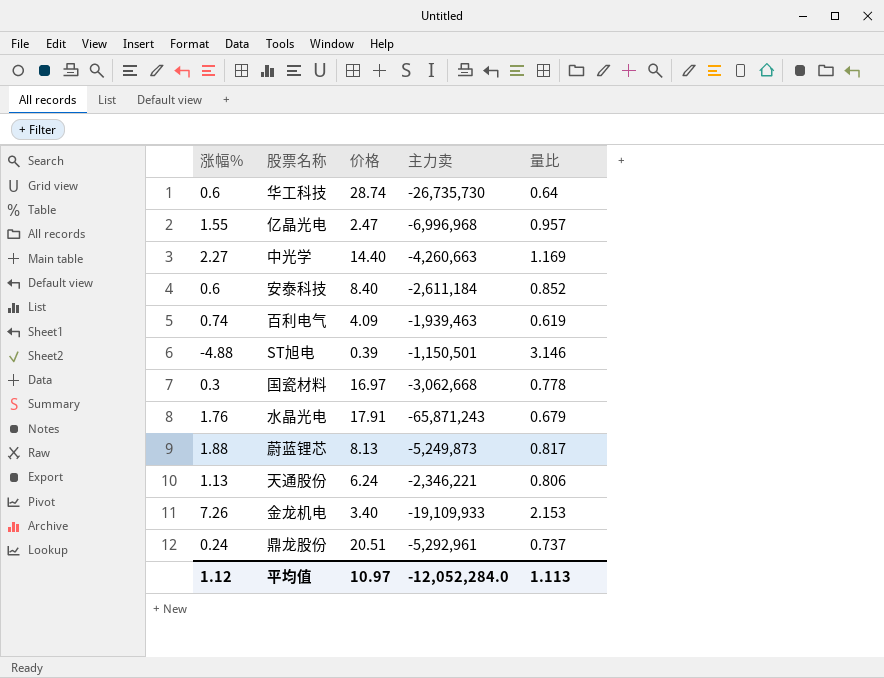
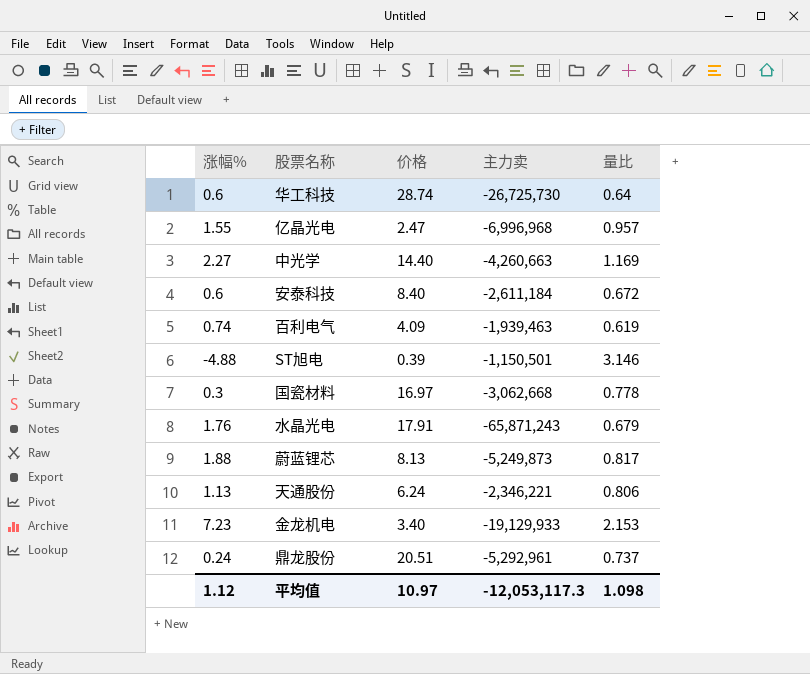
华工科技 | 主力卖: -26,735,730 -> -26,725,730
安泰科技 | 量比: 0.852 -> 0.672
金龙机电 | 涨幅%: 7.26 -> 7.23
金龙机电 | 主力卖: -19,109,933 -> -19,129,933
平均值 | 主力卖: -12,052,284.0 -> -12,053,117.3
平均值 | 量比: 1.113 -> 1.098

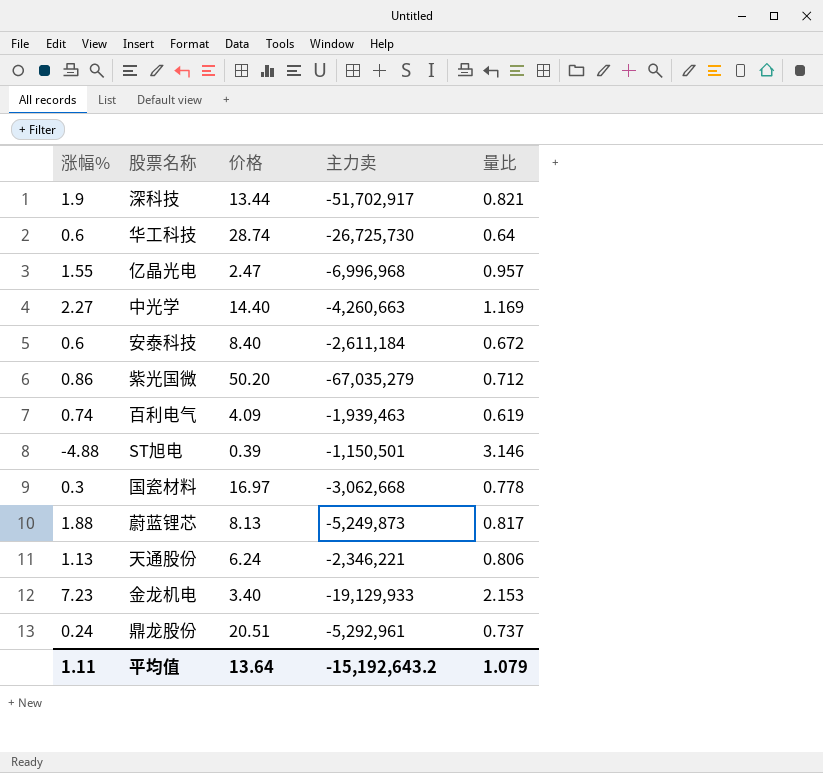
row 水晶光电: 1.76 | 17.91 | -65,871,243 | 0.679 -> none
row 深科技: none -> 1.9 | 13.44 | -51,702,917 | 0.821
row 紫光国微: none -> 0.86 | 50.20 | -67,035,279 | 0.712
平均值 | 涨幅%: 1.12 -> 1.11
平均值 | 价格: 10.97 -> 13.64
平均值 | 主力卖: -12,053,117.3 -> -15,192,643.2
平均值 | 量比: 1.098 -> 1.079

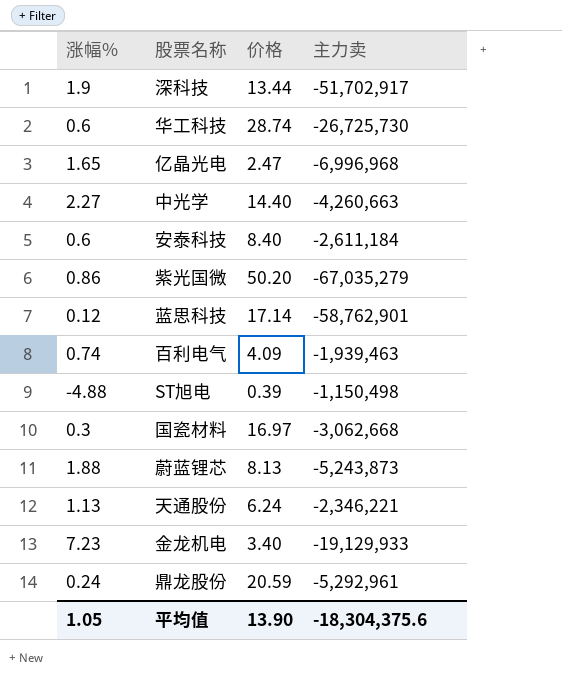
column 量比 | position: 5 -> none
亿晶光电 | 涨幅%: 1.55 -> 1.65
row 蓝思科技: none -> 0.12 | 17.14 | -58,762,901
ST旭电 | 主力卖: -1,150,501 -> -1,150,498
蔚蓝锂芯 | 主力卖: -5,249,873 -> -5,243,873
鼎龙股份 | 价格: 20.51 -> 20.59
平均值 | 涨幅%: 1.11 -> 1.05
平均值 | 价格: 13.64 -> 13.90
平均值 | 主力卖: -15,192,643.2 -> -18,304,375.6

